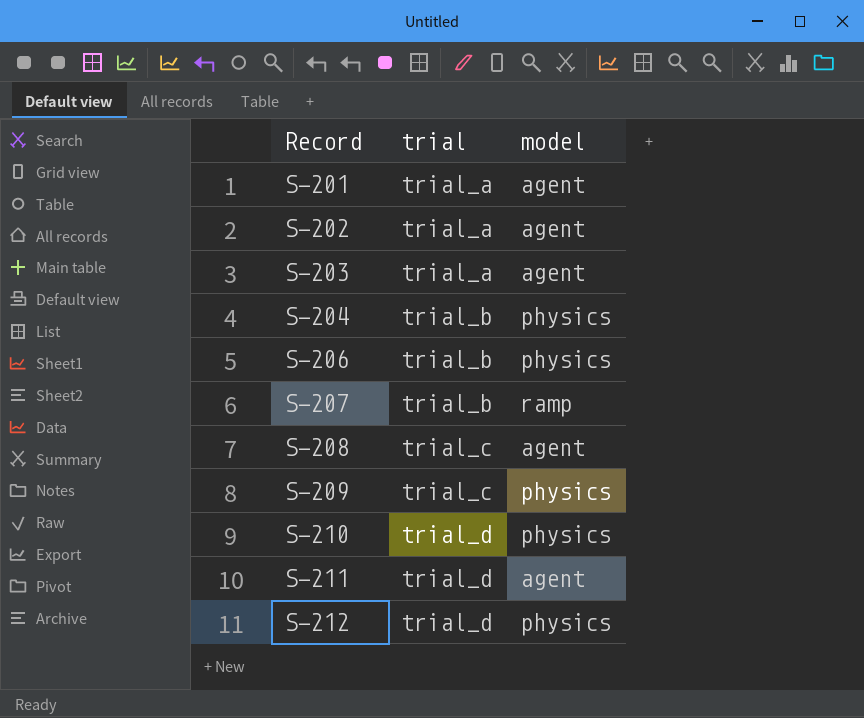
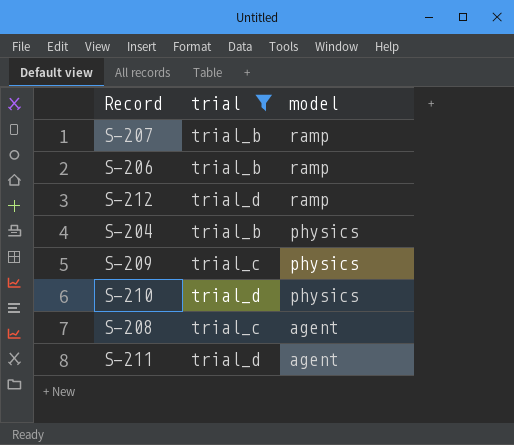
filter: none -> trial != trial_a
row order: Record ascending -> model descending
S-206 | model: physics -> ramp
S-212 | model: physics -> ramp

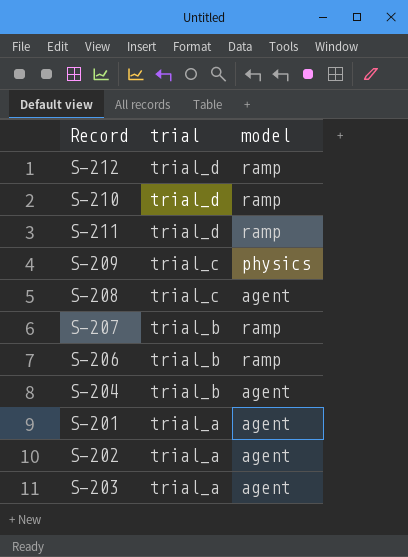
filter: trial != trial_a -> none
row order: model descending -> trial descending
S-210 | model: physics -> ramp
S-211 | model: agent -> ramp
S-204 | model: physics -> agent

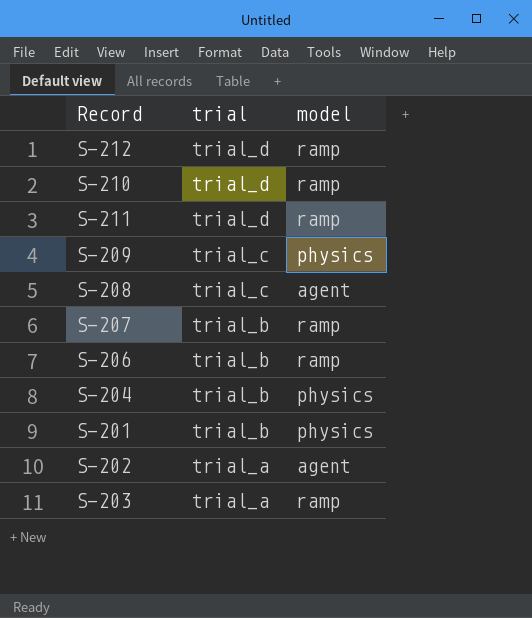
S-204 | model: agent -> physics
S-201 | trial: trial_a -> trial_b
S-201 | model: agent -> physics
S-203 | model: agent -> ramp

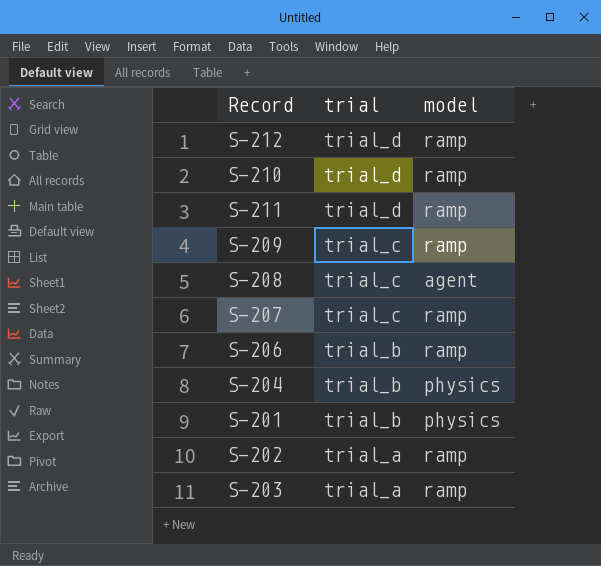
S-209 | model: physics -> ramp
S-207 | trial: trial_b -> trial_c
S-202 | model: agent -> ramp

